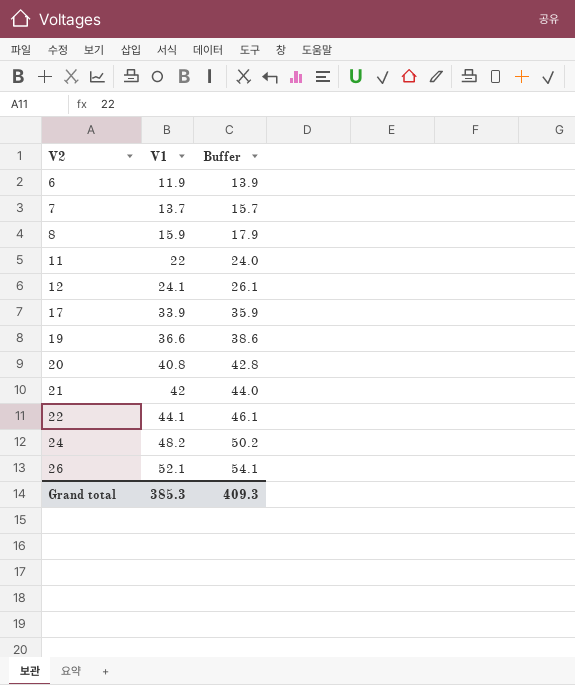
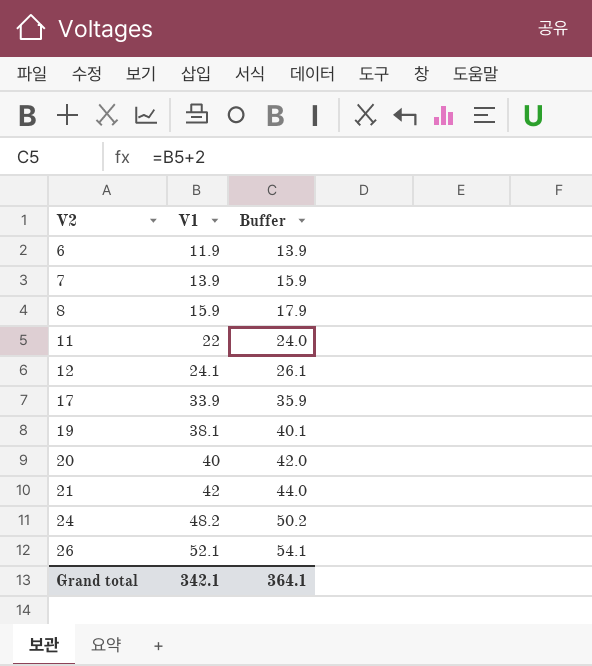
row 22: 44.1 | 46.1 -> none
7 | V1: 13.7 -> 13.9
7 | Buffer: 15.7 -> 15.9
19 | V1: 36.6 -> 38.1
19 | Buffer: 38.6 -> 40.1
20 | V1: 40.8 -> 40
20 | Buffer: 42.8 -> 42.0
Grand total | V1: 385.3 -> 342.1
Grand total | Buffer: 409.3 -> 364.1

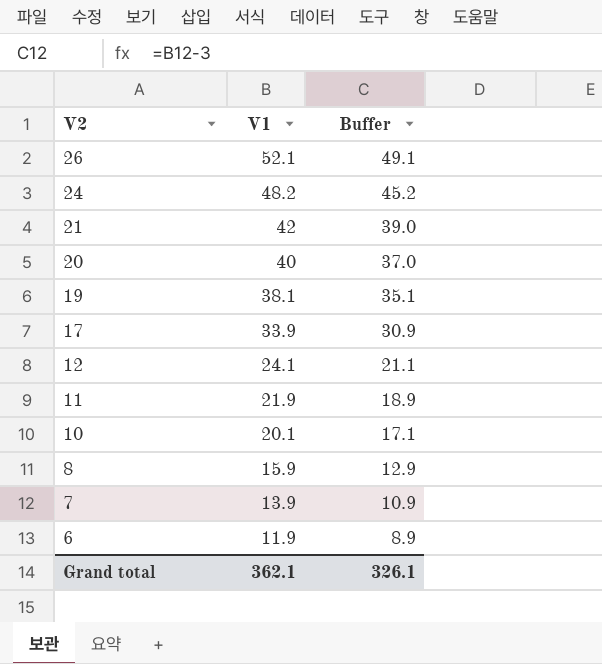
row order: V2 ascending -> V2 descending
column Buffer | formula: [V1] + 2 -> [V1] - 3
11 | V1: 22 -> 21.9
row 10: none -> 20.1 | 17.1
Grand total | V1: 342.1 -> 362.1
Grand total | Buffer: 364.1 -> 326.1

